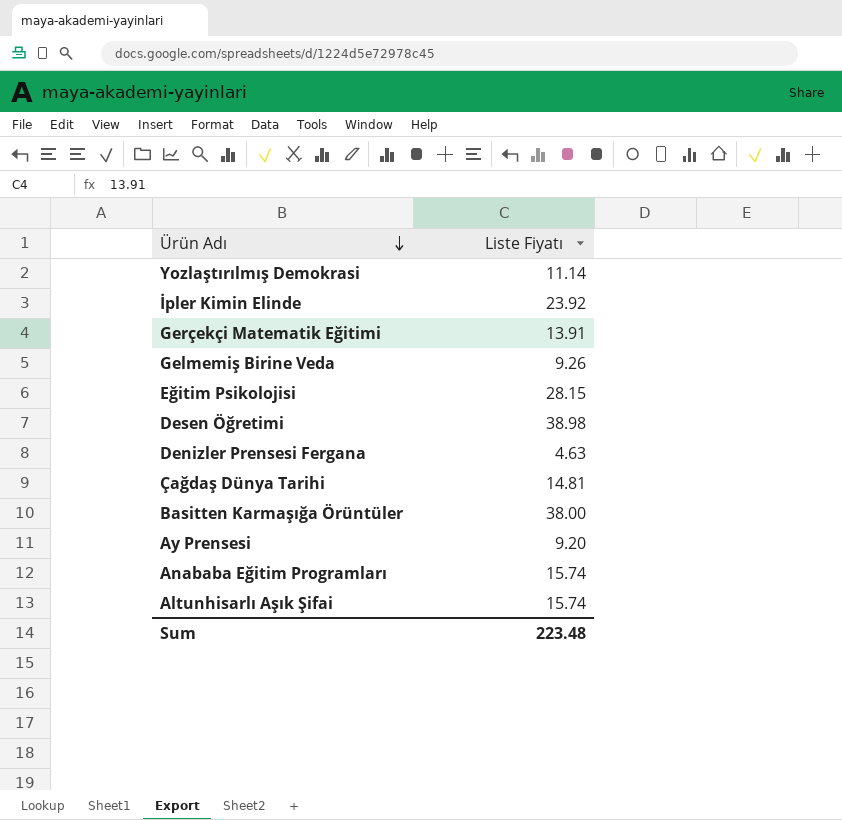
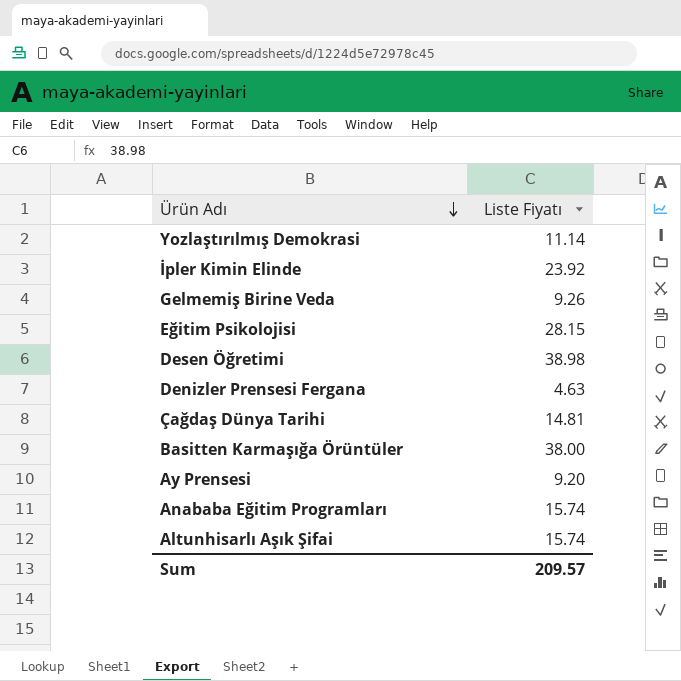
row Gerçekçi Matematik Eğitimi: 13.91 -> none
Sum | Liste Fiyatı: 223.48 -> 209.57

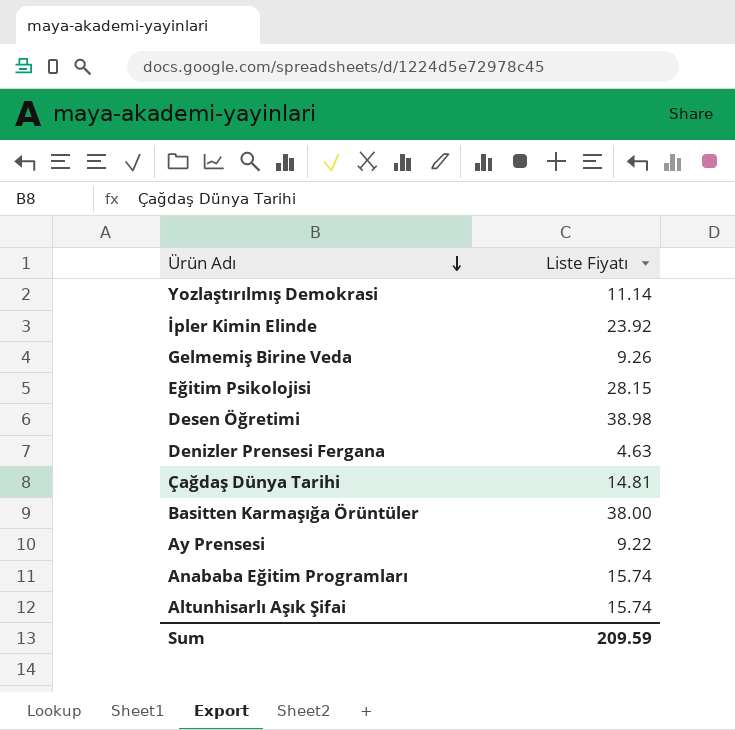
Ay Prensesi | Liste Fiyatı: 9.20 -> 9.22
Sum | Liste Fiyatı: 209.57 -> 209.59

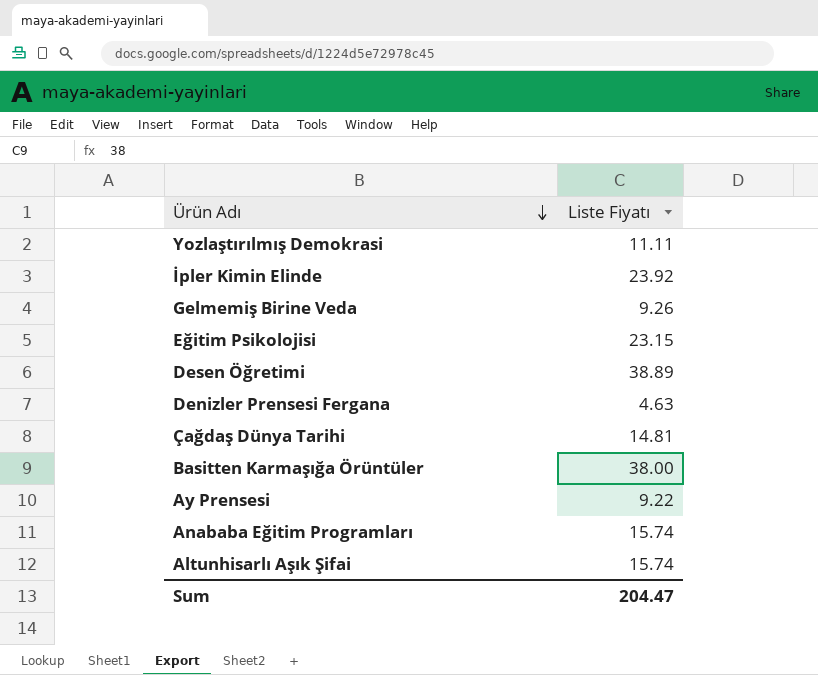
Yozlaştırılmış Demokrasi | Liste Fiyatı: 11.14 -> 11.11
Eğitim Psikolojisi | Liste Fiyatı: 28.15 -> 23.15
Desen Öğretimi | Liste Fiyatı: 38.98 -> 38.89
Sum | Liste Fiyatı: 209.59 -> 204.47

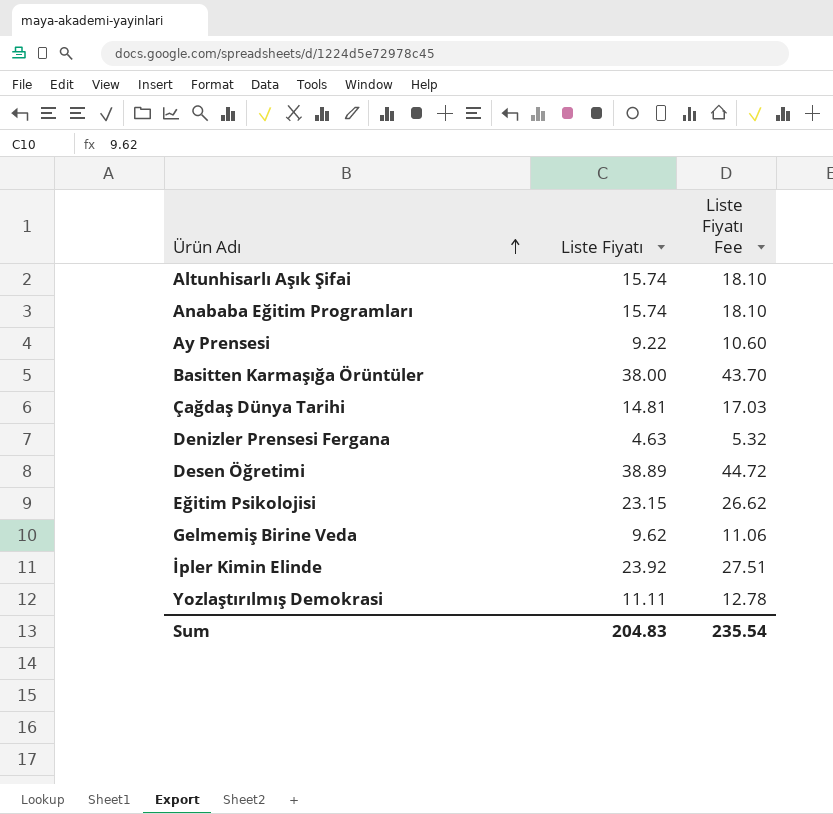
row order: Ürün Adı descending -> Ürün Adı ascending
column Liste Fiyatı Fee | formula: none -> [Liste Fiyatı] * 1.15
Gelmemiş Birine Veda | Liste Fiyatı: 9.26 -> 9.62
Sum | Liste Fiyatı: 204.47 -> 204.83

